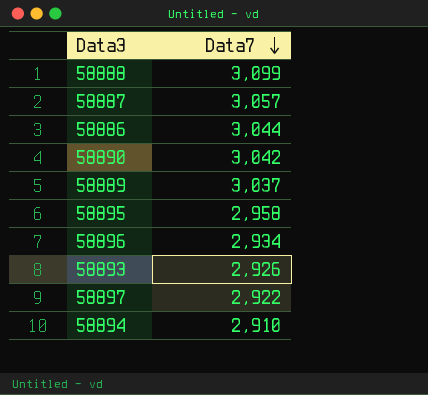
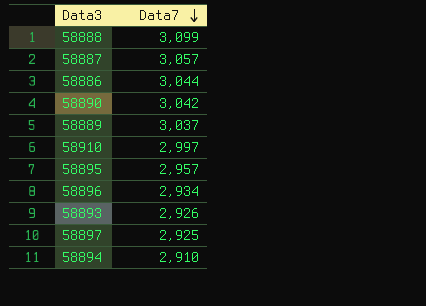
row 58910: none -> 2,997
58895 | Data7: 2,958 -> 2,957
58897 | Data7: 2,922 -> 2,925

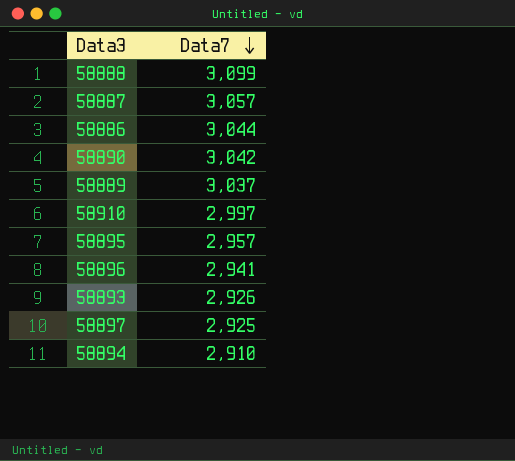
58896 | Data7: 2,934 -> 2,941

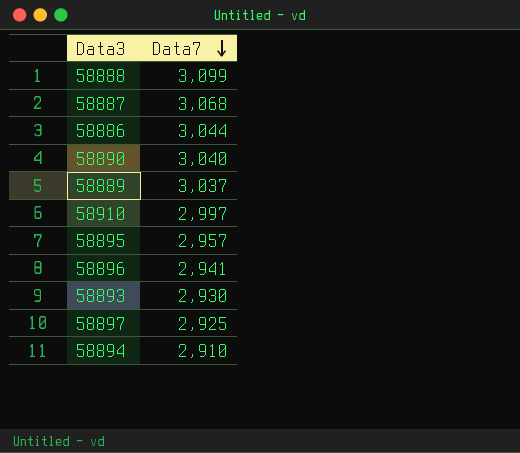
58887 | Data7: 3,057 -> 3,068
58890 | Data7: 3,042 -> 3,040
58893 | Data7: 2,926 -> 2,930

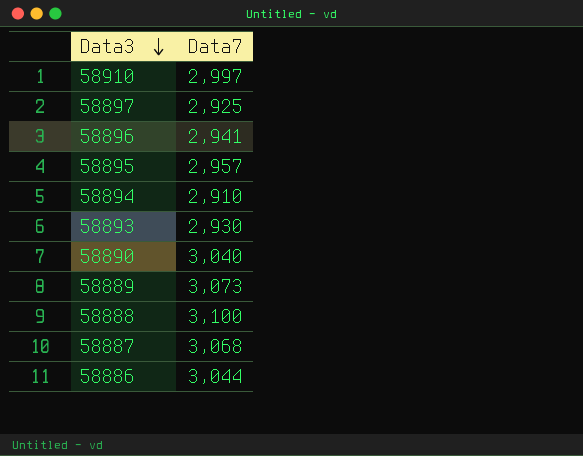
row order: Data7 descending -> Data3 descending
58889 | Data7: 3,037 -> 3,073
58888 | Data7: 3,099 -> 3,100

